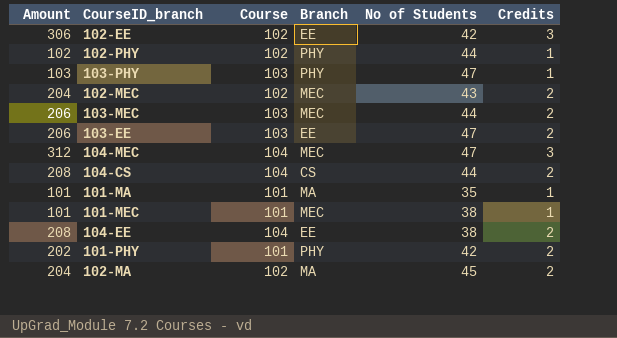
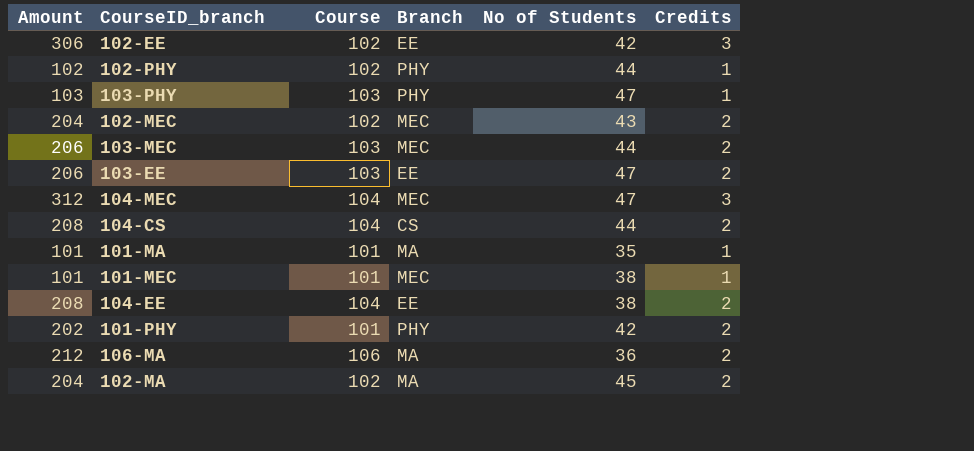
row 106-MA: none -> 212 | 106 | MA | 36 | 2

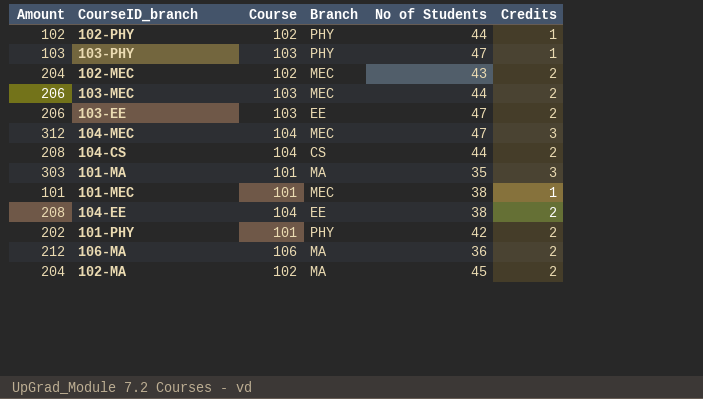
row 102-EE: 306 | 102 | EE | 42 | 3 -> none
101-MA | Amount: 101 -> 303
101-MA | Credits: 1 -> 3

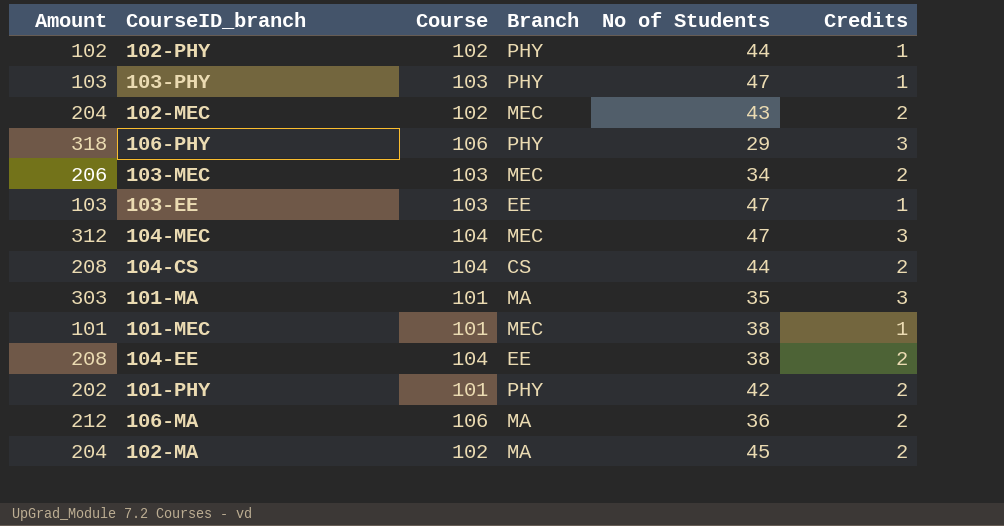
row 106-PHY: none -> 318 | 106 | PHY | 29 | 3
103-MEC | No of Students: 44 -> 34
103-EE | Amount: 206 -> 103
103-EE | Credits: 2 -> 1

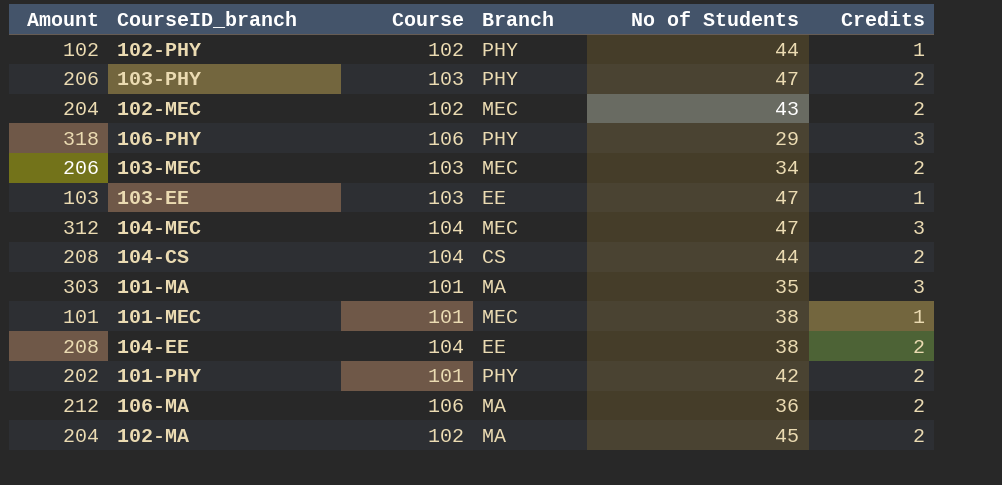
103-PHY | Amount: 103 -> 206
103-PHY | Credits: 1 -> 2

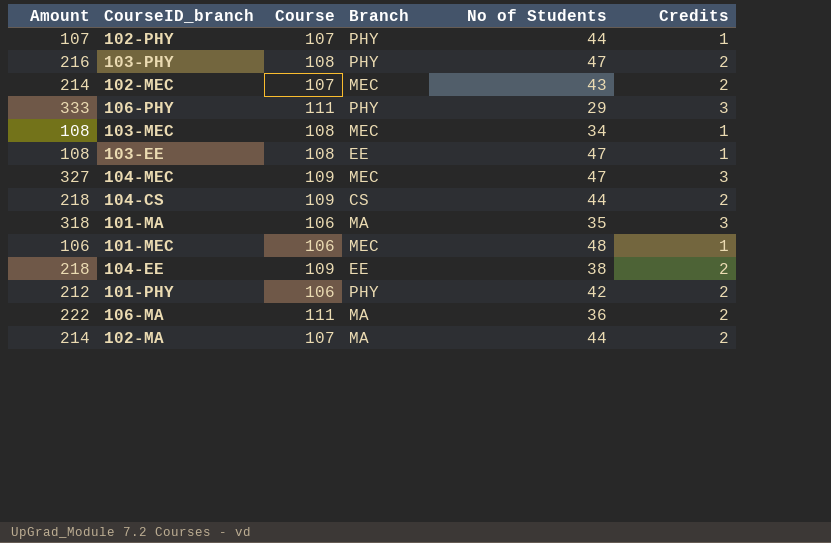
102-PHY | Amount: 102 -> 107
102-PHY | Course: 102 -> 107
103-PHY | Amount: 206 -> 216
103-PHY | Course: 103 -> 108
102-MEC | Amount: 204 -> 214
102-MEC | Course: 102 -> 107
106-PHY | Amount: 318 -> 333
106-PHY | Course: 106 -> 111
103-MEC | Amount: 206 -> 108
103-MEC | Course: 103 -> 108
103-MEC | Credits: 2 -> 1
103-EE | Amount: 103 -> 108
103-EE | Course: 103 -> 108
104-MEC | Amount: 312 -> 327
104-MEC | Course: 104 -> 109
104-CS | Amount: 208 -> 218
104-CS | Course: 104 -> 109
101-MA | Amount: 303 -> 318
101-MA | Course: 101 -> 106
101-MEC | Amount: 101 -> 106
101-MEC | Course: 101 -> 106
101-MEC | No of Students: 38 -> 48
104-EE | Amount: 208 -> 218
104-EE | Course: 104 -> 109
101-PHY | Amount: 202 -> 212
101-PHY | Course: 101 -> 106
106-MA | Amount: 212 -> 222
106-MA | Course: 106 -> 111
102-MA | Amount: 204 -> 214
102-MA | Course: 102 -> 107
102-MA | No of Students: 45 -> 44

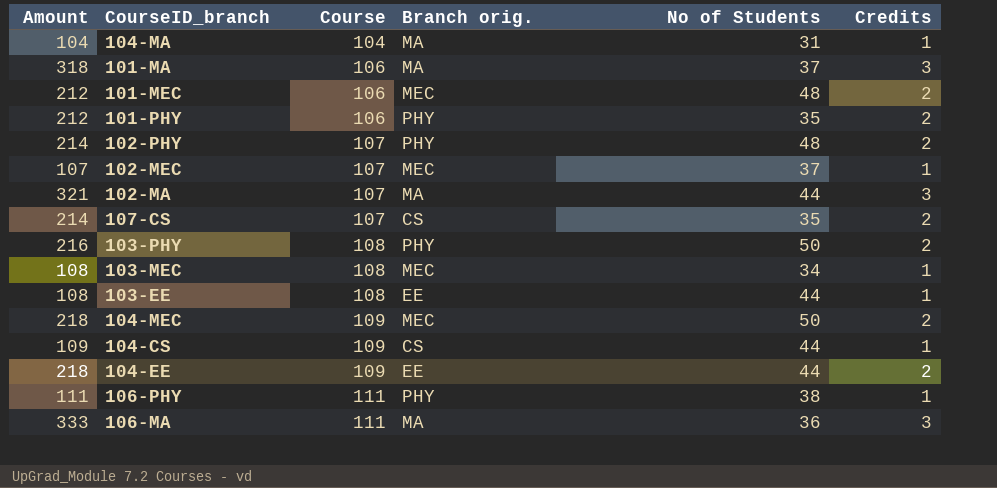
row order: none -> Course ascending
column name: Branch -> Branch orig.
row 104-MA: none -> 104 | 104 | MA | 31 | 1
101-MA | No of Students: 35 -> 37
101-MEC | Amount: 106 -> 212
101-MEC | Credits: 1 -> 2
101-PHY | No of Students: 42 -> 35
102-PHY | Amount: 107 -> 214
102-PHY | No of Students: 44 -> 48
102-PHY | Credits: 1 -> 2
102-MEC | Amount: 214 -> 107
102-MEC | No of Students: 43 -> 37
102-MEC | Credits: 2 -> 1
102-MA | Amount: 214 -> 321
102-MA | Credits: 2 -> 3
row 107-CS: none -> 214 | 107 | CS | 35 | 2
103-PHY | No of Students: 47 -> 50
103-EE | No of Students: 47 -> 44
104-MEC | Amount: 327 -> 218
104-MEC | No of Students: 47 -> 50
104-MEC | Credits: 3 -> 2
104-CS | Amount: 218 -> 109
104-CS | Credits: 2 -> 1
104-EE | No of Students: 38 -> 44
106-PHY | Amount: 333 -> 111
106-PHY | No of Students: 29 -> 38
106-PHY | Credits: 3 -> 1
106-MA | Amount: 222 -> 333
106-MA | Credits: 2 -> 3

